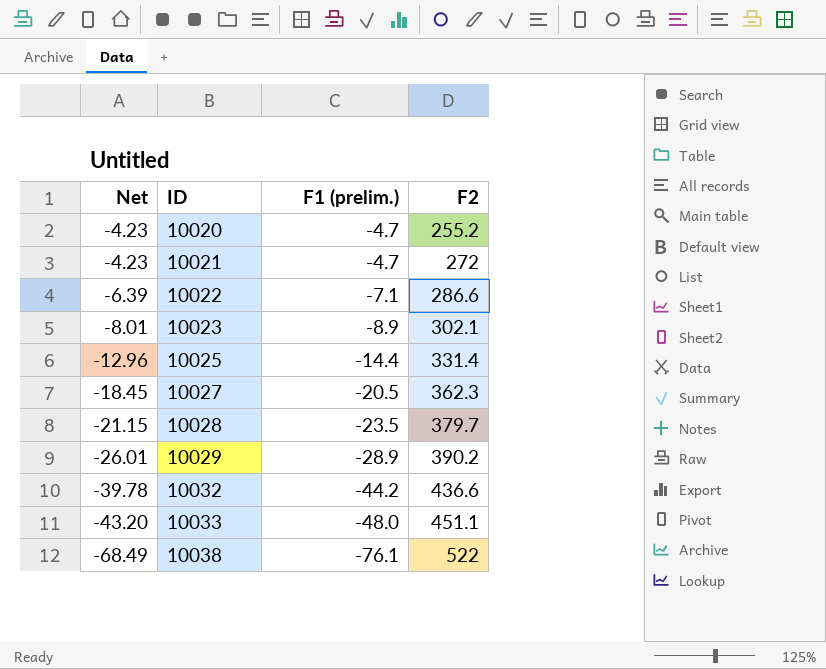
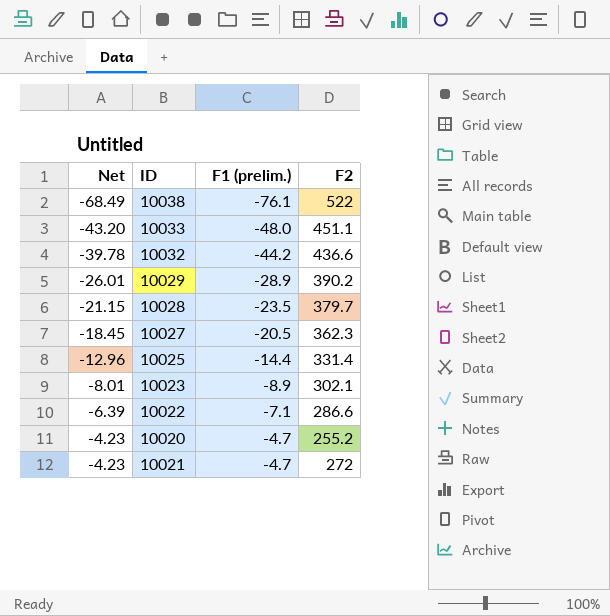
row order: Net descending -> Net ascending

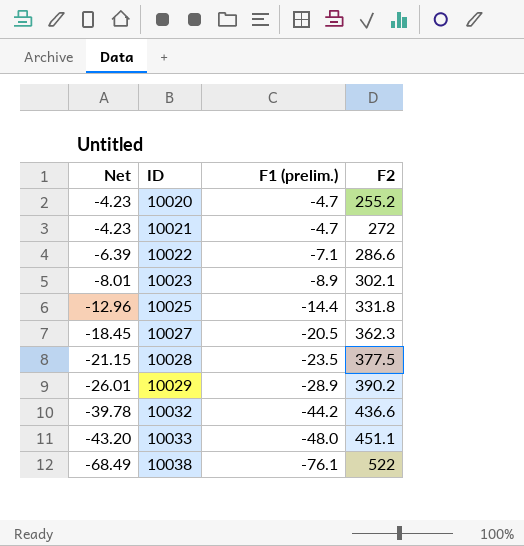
row order: Net ascending -> Net descending
10025 | F2: 331.4 -> 331.8
10028 | F2: 379.7 -> 377.5

